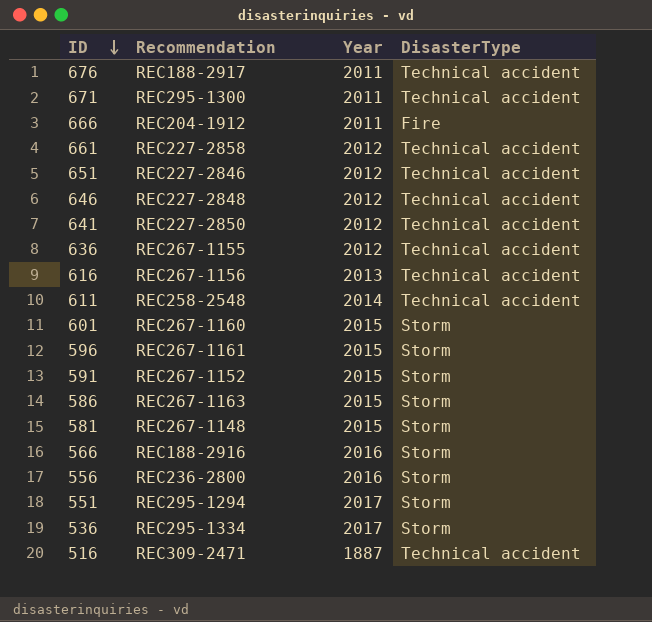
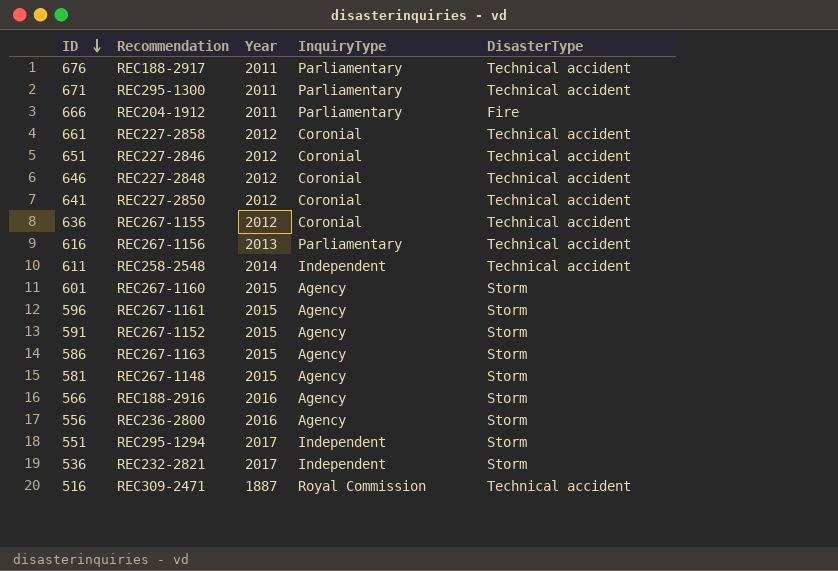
column InquiryType | position: none -> 4
536 | Recommendation: REC295-1334 -> REC232-2821

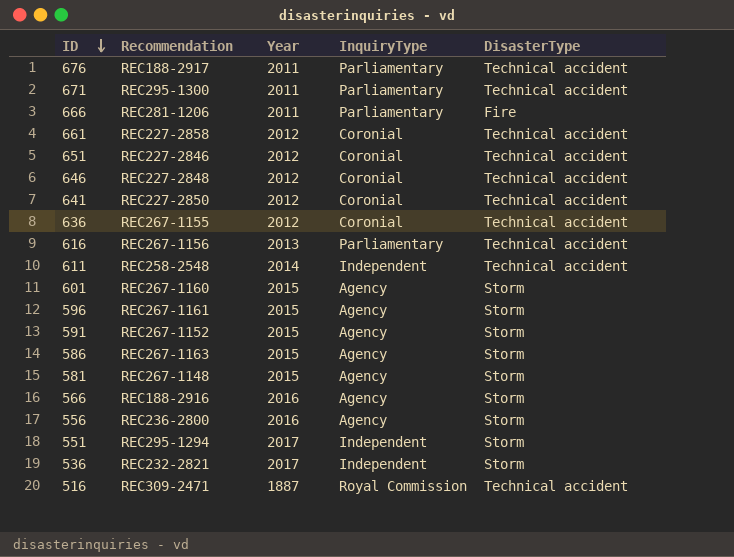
666 | Recommendation: REC204-1912 -> REC281-1206

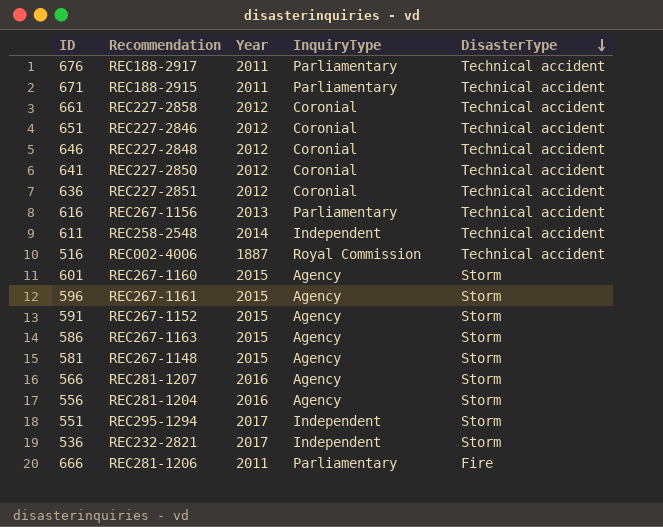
row order: ID descending -> DisasterType descending
671 | Recommendation: REC295-1300 -> REC188-2915
636 | Recommendation: REC267-1155 -> REC227-2851
516 | Recommendation: REC309-2471 -> REC002-4006
566 | Recommendation: REC188-2916 -> REC281-1207
556 | Recommendation: REC236-2800 -> REC281-1204

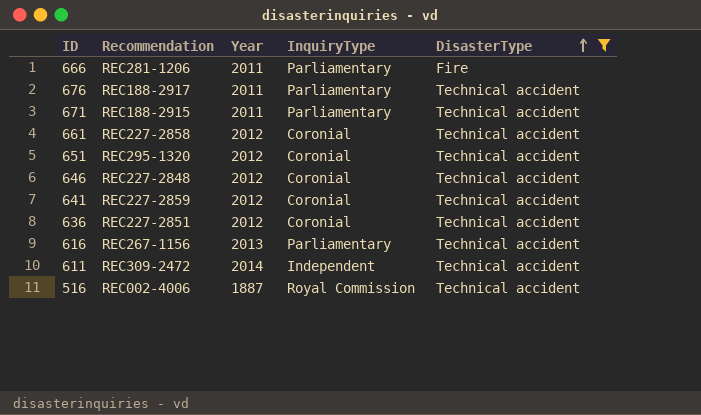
filter: none -> DisasterType != Storm
row order: DisasterType descending -> DisasterType ascending
651 | Recommendation: REC227-2846 -> REC295-1320
641 | Recommendation: REC227-2850 -> REC227-2859
611 | Recommendation: REC258-2548 -> REC309-2472

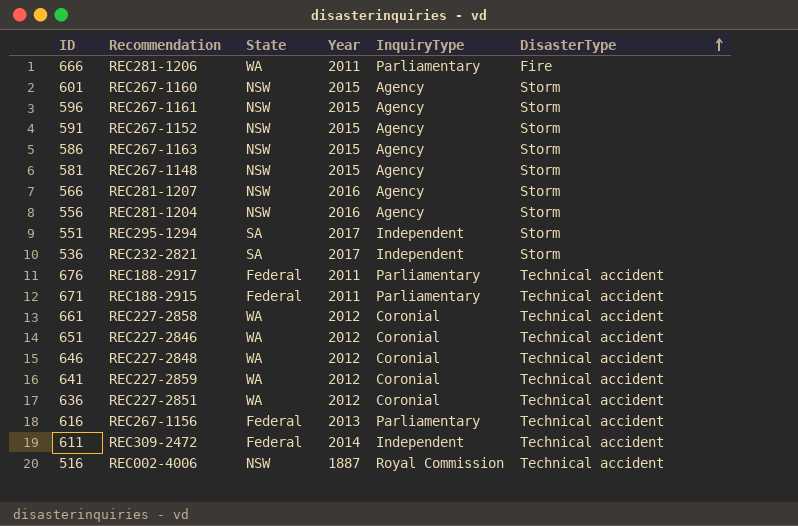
filter: DisasterType != Storm -> none
column State | position: none -> 3
651 | Recommendation: REC295-1320 -> REC227-2846

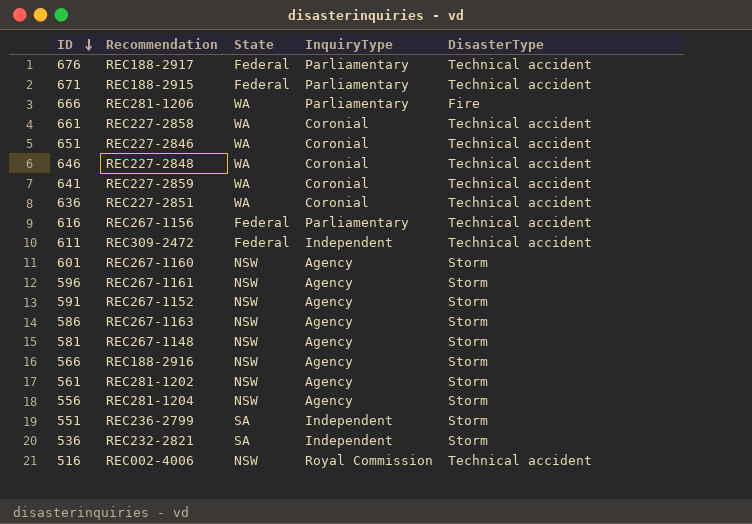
row order: DisasterType ascending -> ID descending
column Year | position: 4 -> none
566 | Recommendation: REC281-1207 -> REC188-2916
row 561: none -> REC281-1202 | NSW | Agency | Storm
551 | Recommendation: REC295-1294 -> REC236-2799

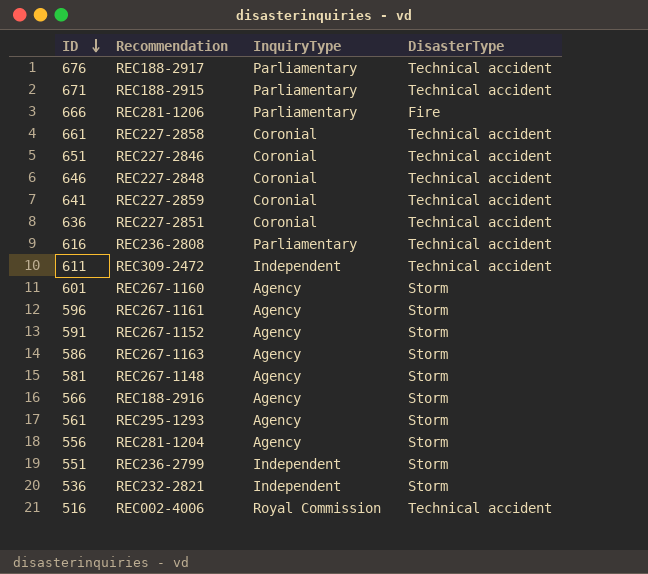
column State | position: 3 -> none
616 | Recommendation: REC267-1156 -> REC236-2808
561 | Recommendation: REC281-1202 -> REC295-1293

